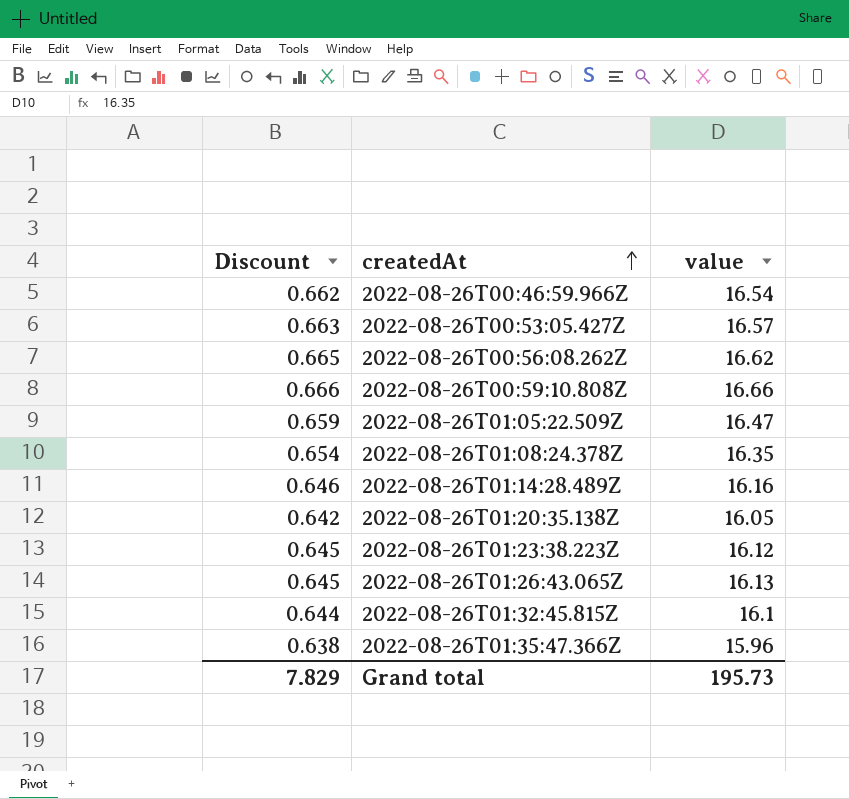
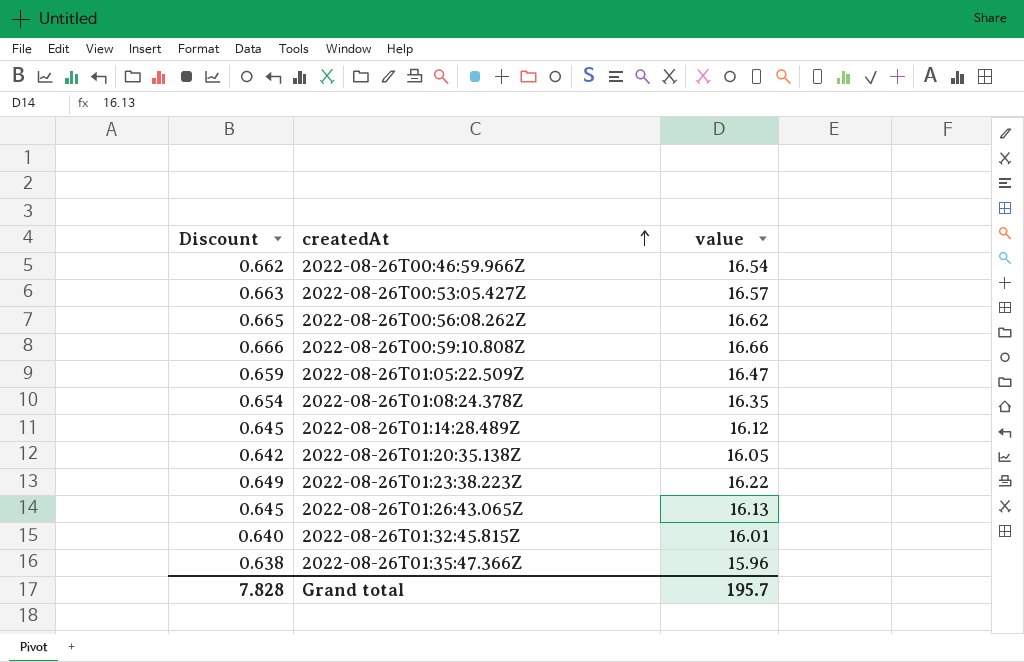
2022-08-26T01:14:28.489Z | Discount: 0.646 -> 0.645
2022-08-26T01:14:28.489Z | value: 16.16 -> 16.12
2022-08-26T01:23:38.223Z | Discount: 0.645 -> 0.649
2022-08-26T01:23:38.223Z | value: 16.12 -> 16.22
2022-08-26T01:32:45.815Z | Discount: 0.644 -> 0.640
2022-08-26T01:32:45.815Z | value: 16.1 -> 16.01
Grand total | Discount: 7.829 -> 7.828
Grand total | value: 195.73 -> 195.7

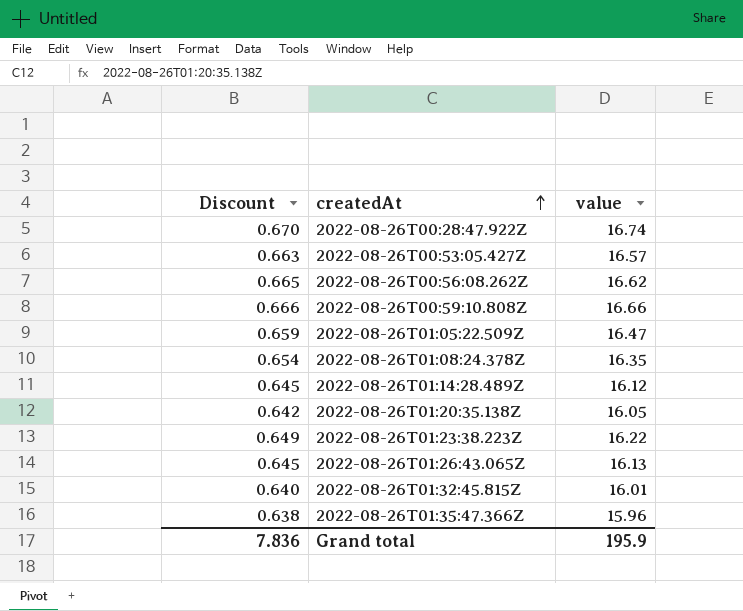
row 2022-08-26T00:46:59.966Z: 0.662 | 16.54 -> none
row 2022-08-26T00:28:47.922Z: none -> 0.670 | 16.74
Grand total | Discount: 7.828 -> 7.836
Grand total | value: 195.7 -> 195.9

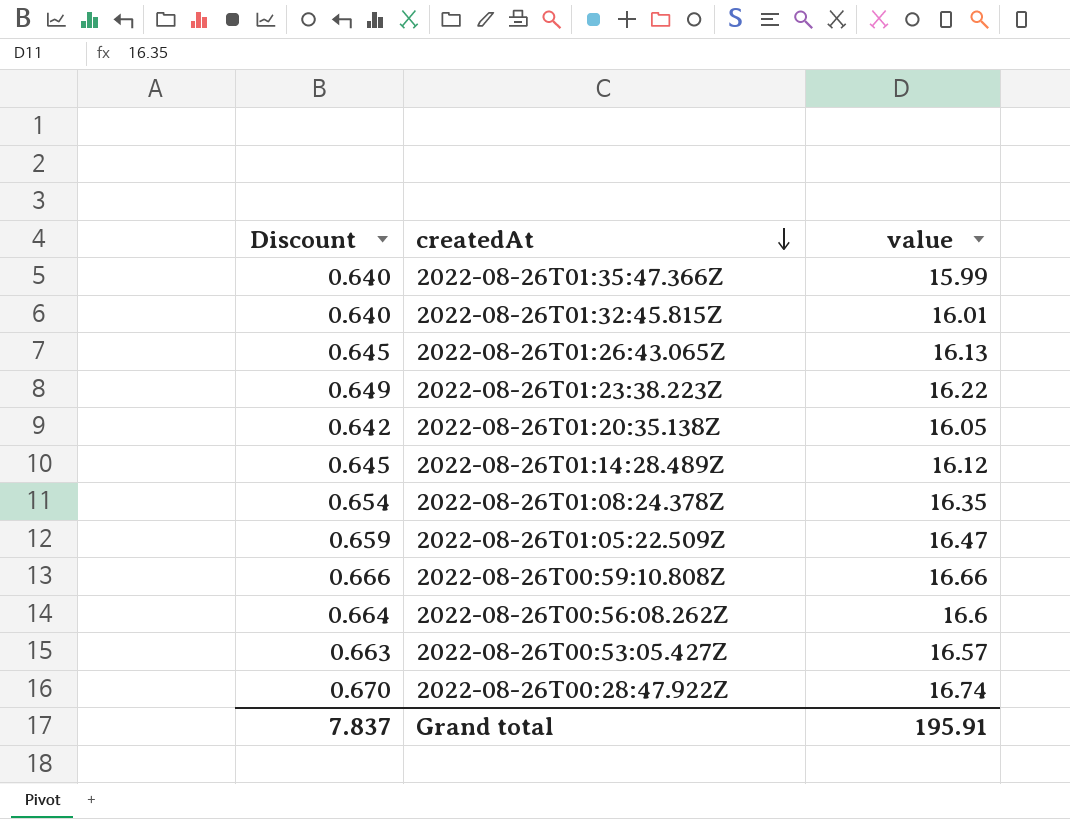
row order: createdAt ascending -> createdAt descending
2022-08-26T01:35:47.366Z | Discount: 0.638 -> 0.640
2022-08-26T01:35:47.366Z | value: 15.96 -> 15.99
2022-08-26T00:56:08.262Z | Discount: 0.665 -> 0.664
2022-08-26T00:56:08.262Z | value: 16.62 -> 16.6
Grand total | Discount: 7.836 -> 7.837
Grand total | value: 195.9 -> 195.91

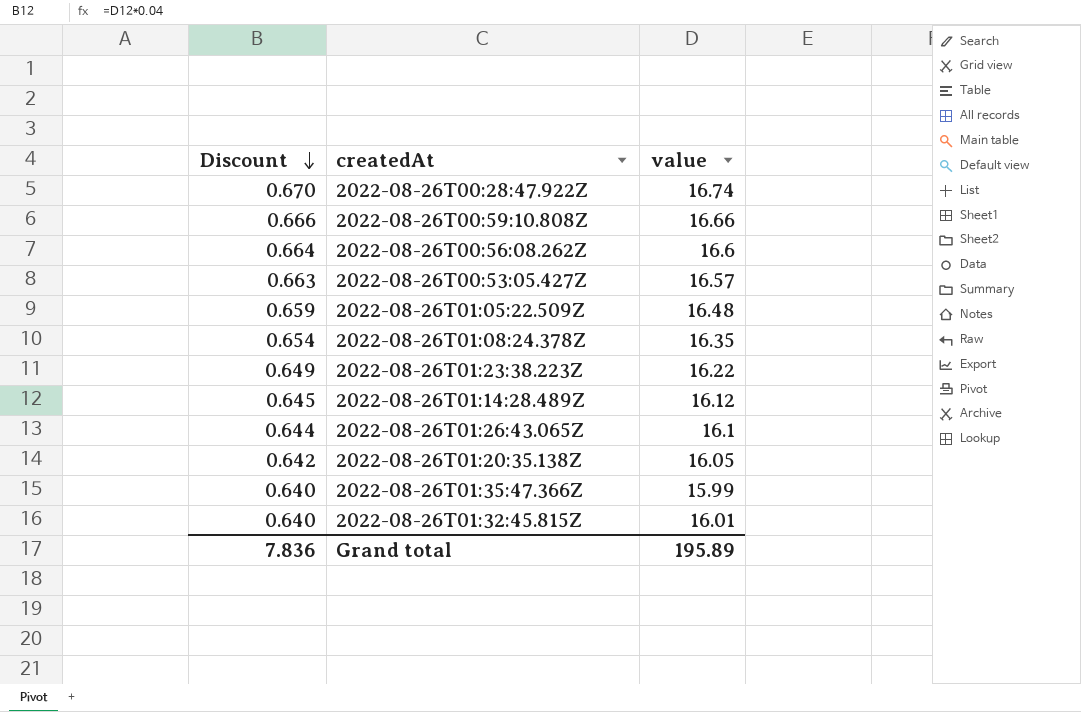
row order: createdAt descending -> Discount descending
2022-08-26T01:05:22.509Z | value: 16.47 -> 16.48
2022-08-26T01:26:43.065Z | Discount: 0.645 -> 0.644
2022-08-26T01:26:43.065Z | value: 16.13 -> 16.1
Grand total | Discount: 7.837 -> 7.836
Grand total | value: 195.91 -> 195.89

